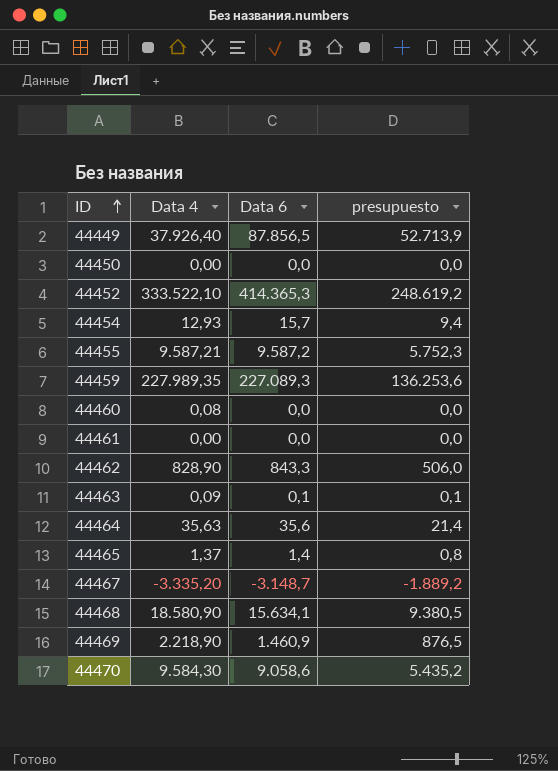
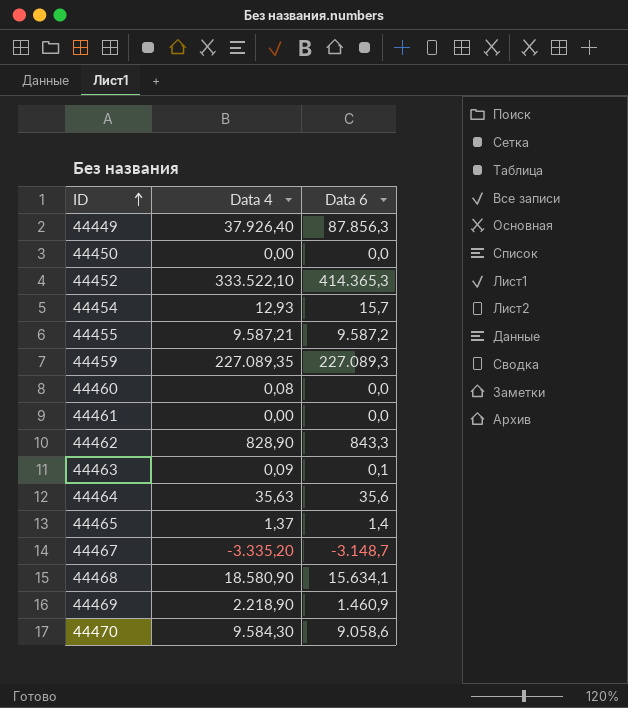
column presupuesto | formula: [Data 6] * 0,6 -> none
44449 | Data 6: 87.856,5 -> 87.856,3
44459 | Data 4: 227.989,35 -> 227.089,35

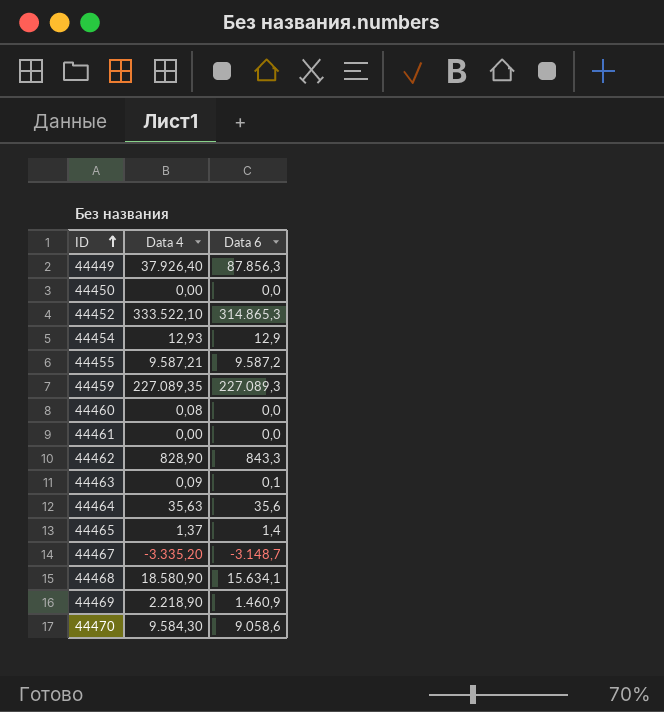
44452 | Data 6: 414.365,3 -> 314.865,3
44454 | Data 6: 15,7 -> 12,9

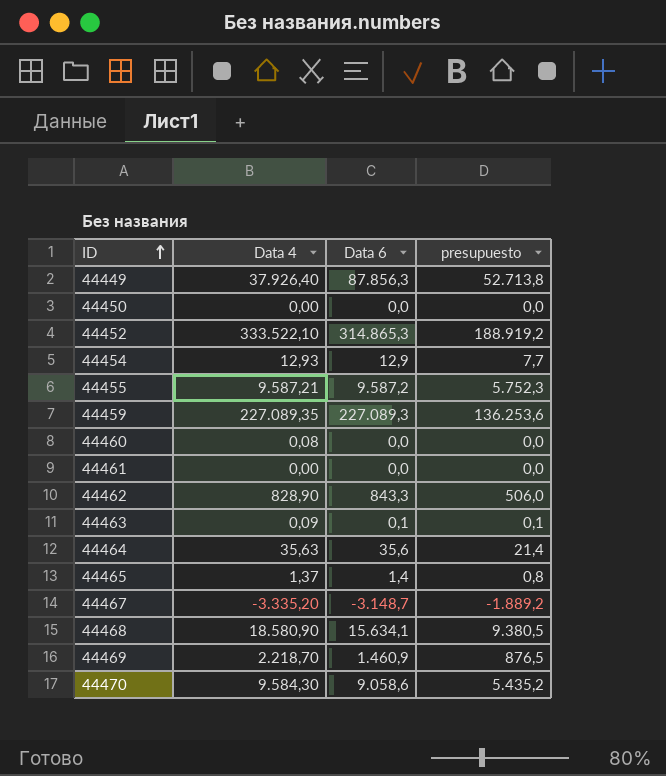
column presupuesto | formula: none -> [Data 6] * 0,6
44469 | Data 4: 2.218,90 -> 2.218,70

